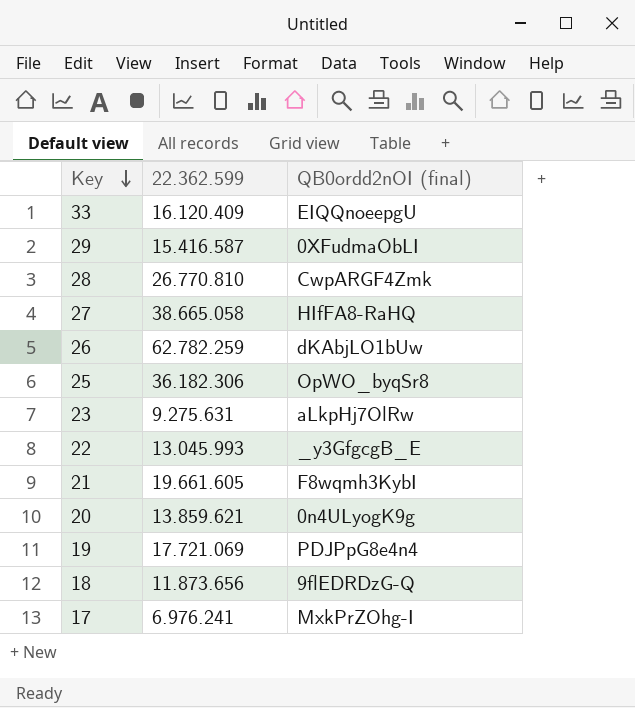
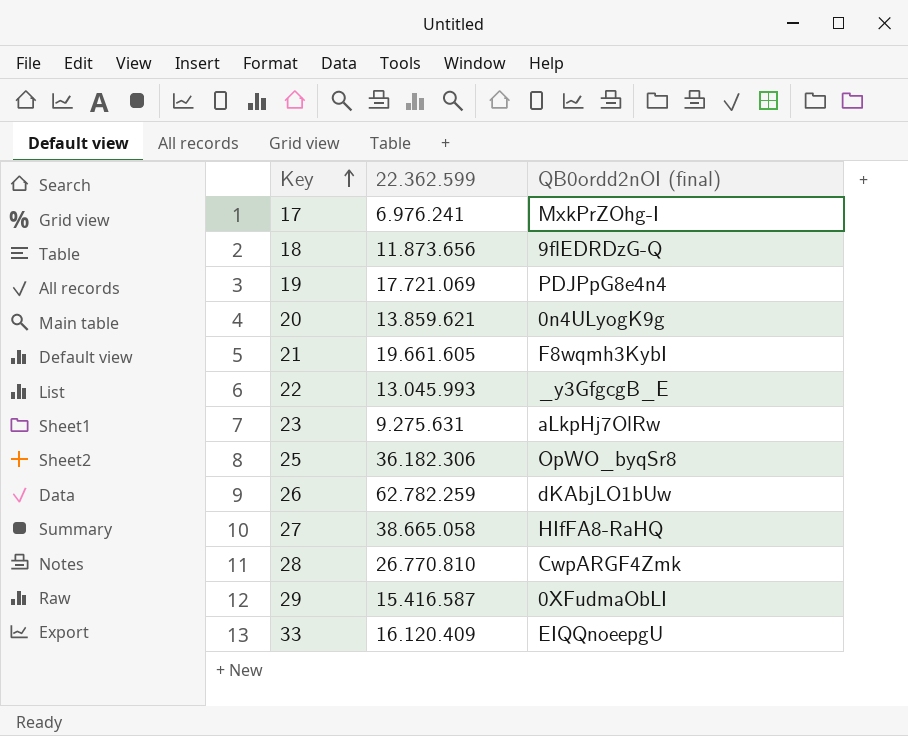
row order: Key descending -> Key ascending

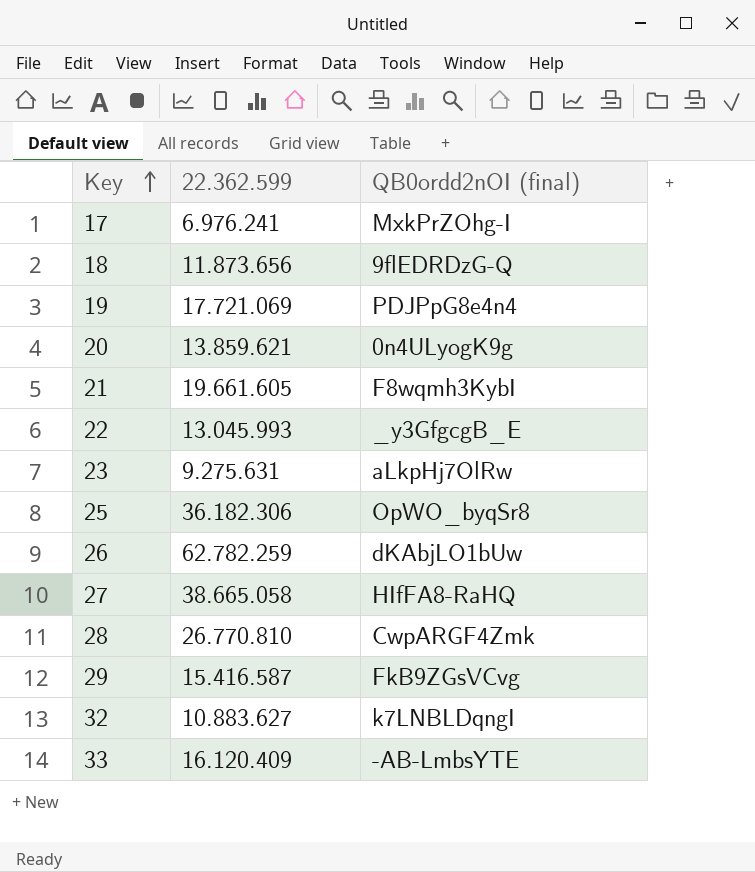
29 | QB0ordd2nOI (final): 0XFudmaObLI -> FkB9ZGsVCvg
row 32: none -> 10.883.627 | k7LNBLDqngI
33 | QB0ordd2nOI (final): EIQQnoeepgU -> -AB-LmbsYTE

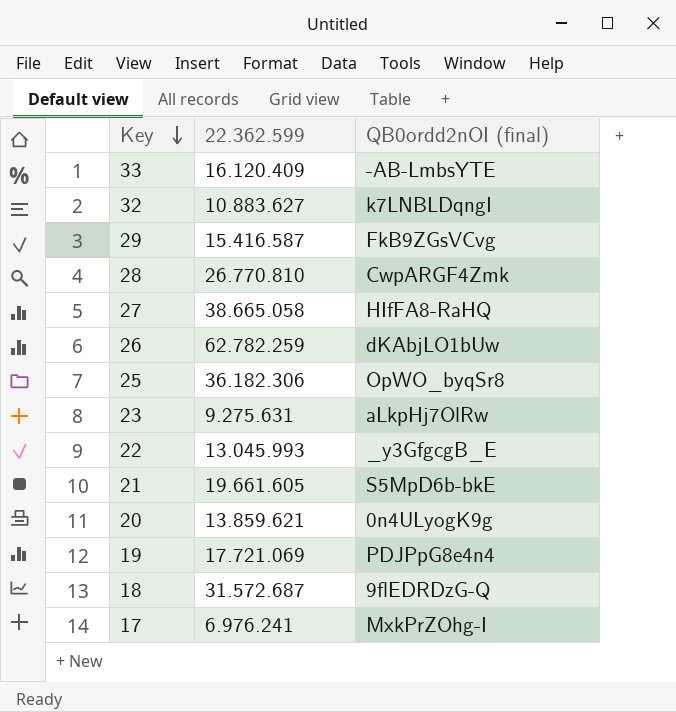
row order: Key ascending -> Key descending
21 | QB0ordd2nOI (final): F8wqmh3KybI -> S5MpD6b-bkE
18 | 22.362.599: 11.873.656 -> 31.572.687

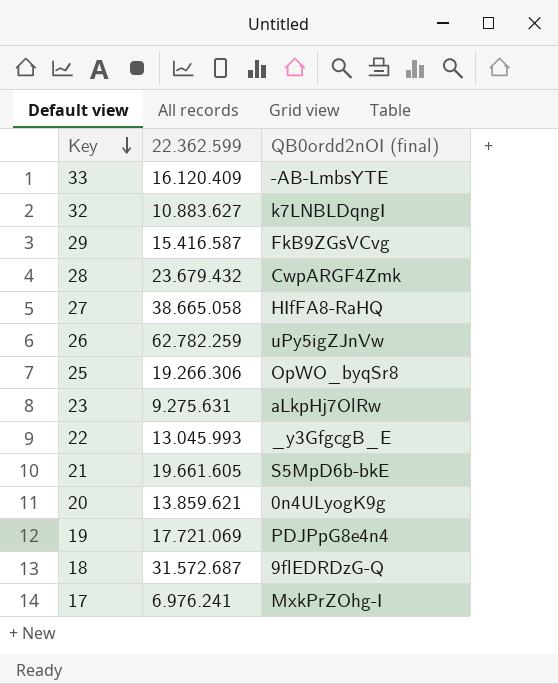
28 | 22.362.599: 26.770.810 -> 23.679.432
26 | QB0ordd2nOI (final): dKAbjLO1bUw -> uPy5igZJnVw
25 | 22.362.599: 36.182.306 -> 19.266.306

